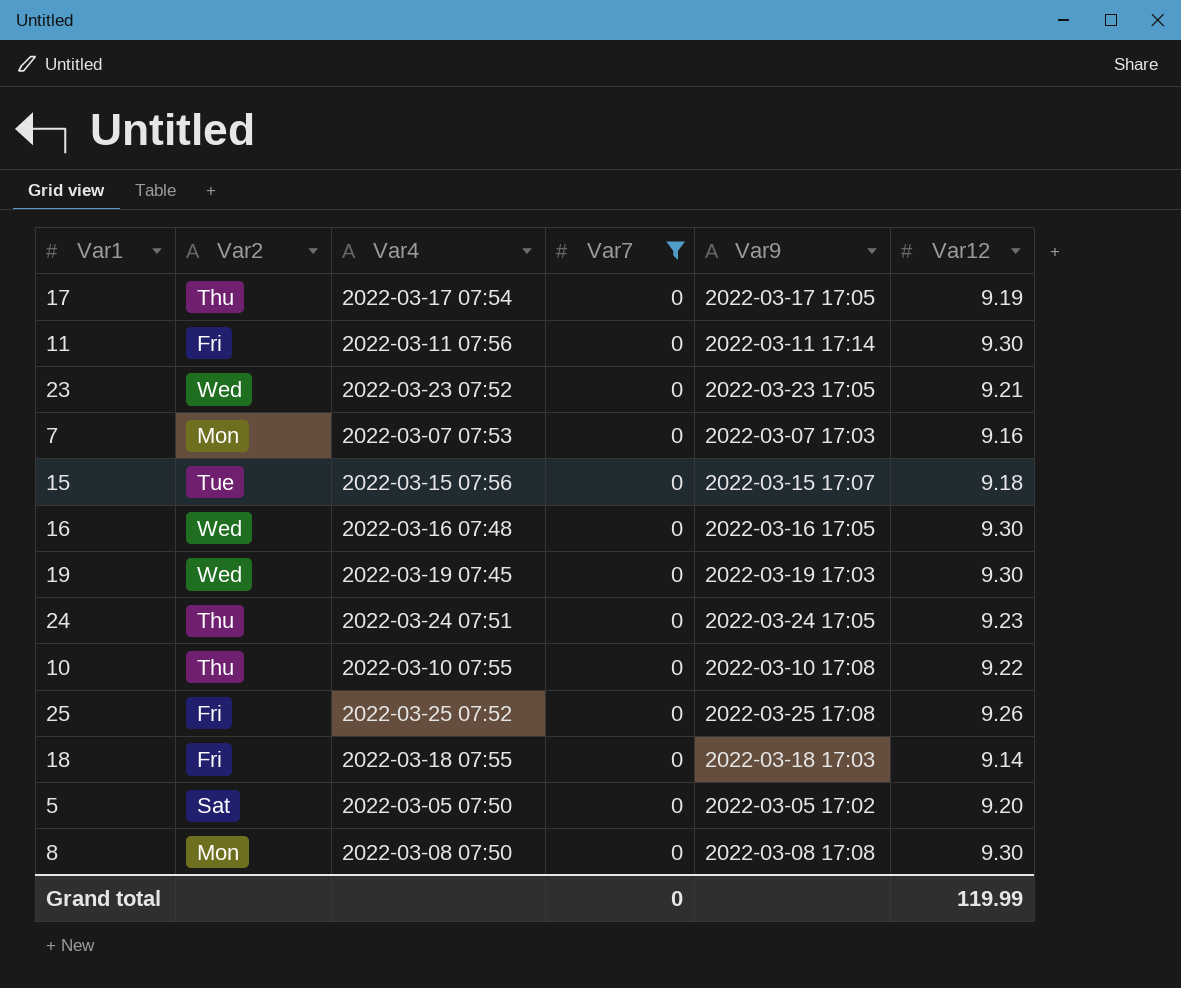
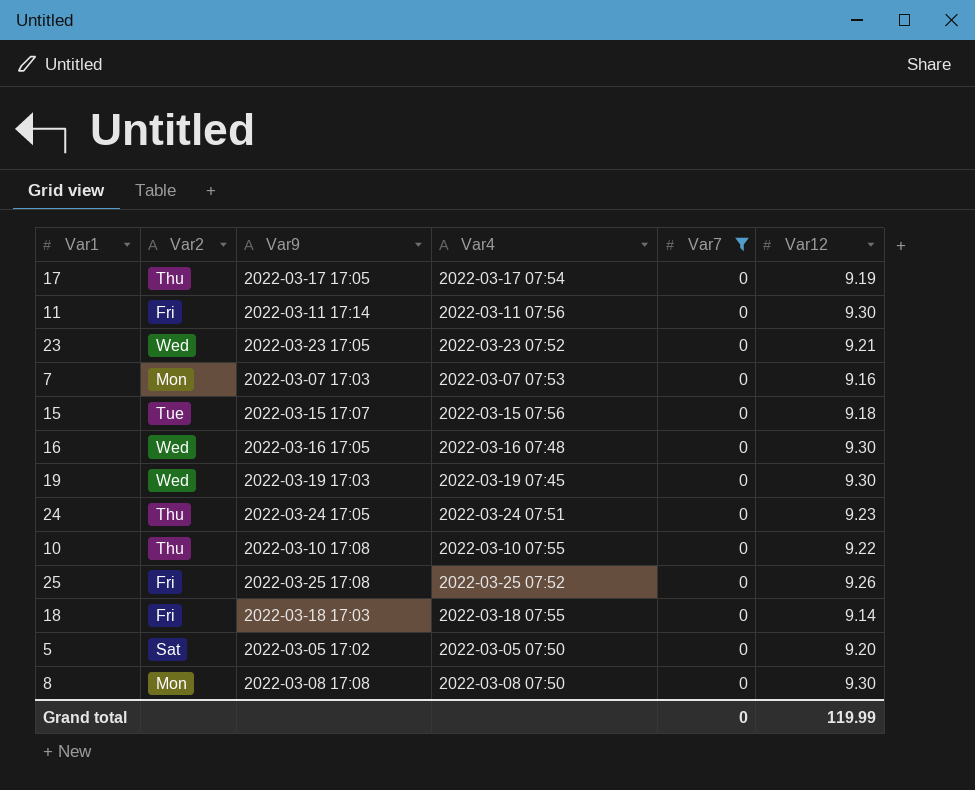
column Var9 | position: 5 -> 3

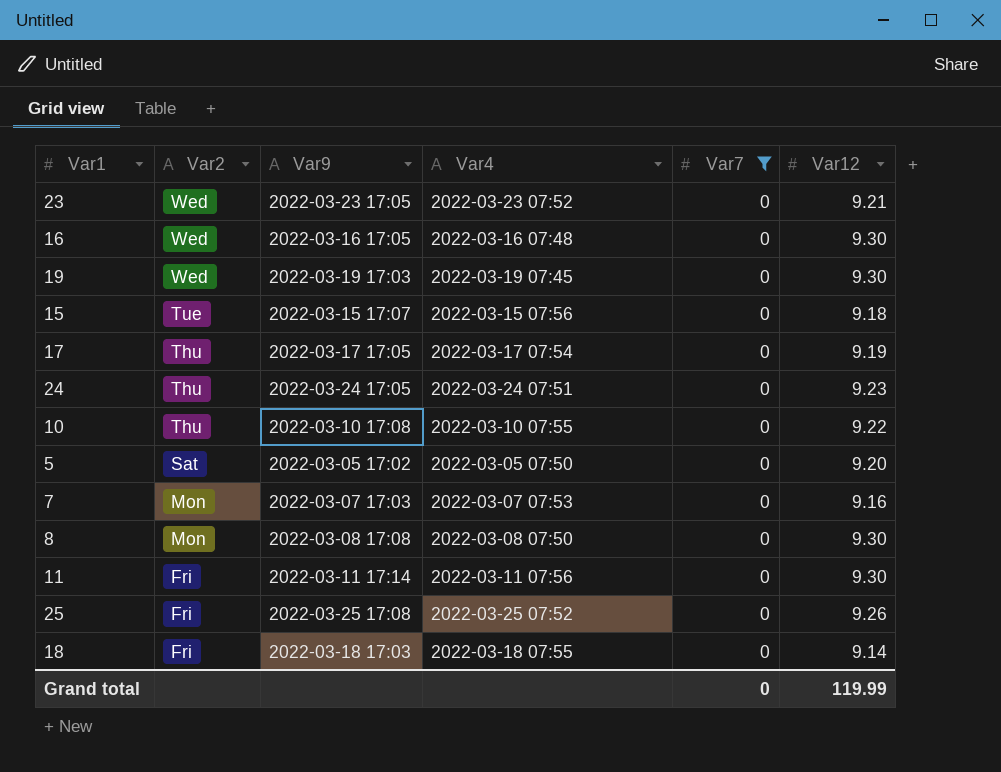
row order: none -> Var2 descending

